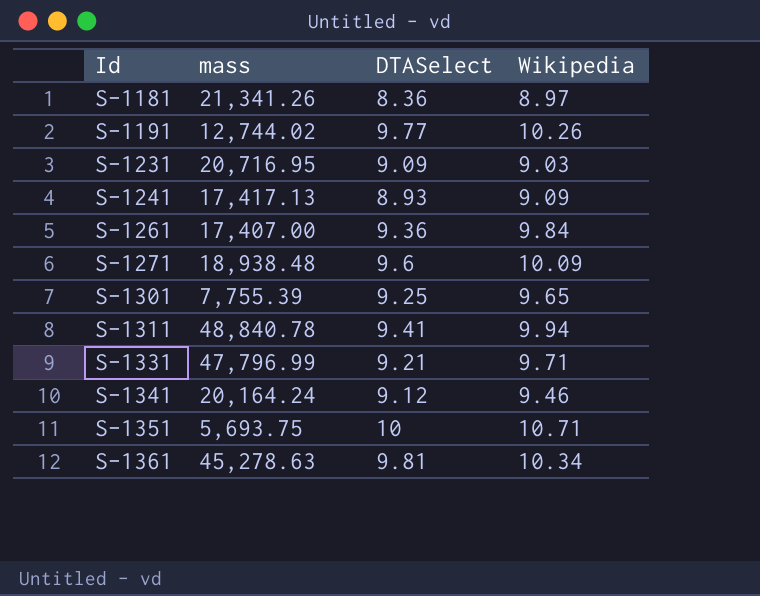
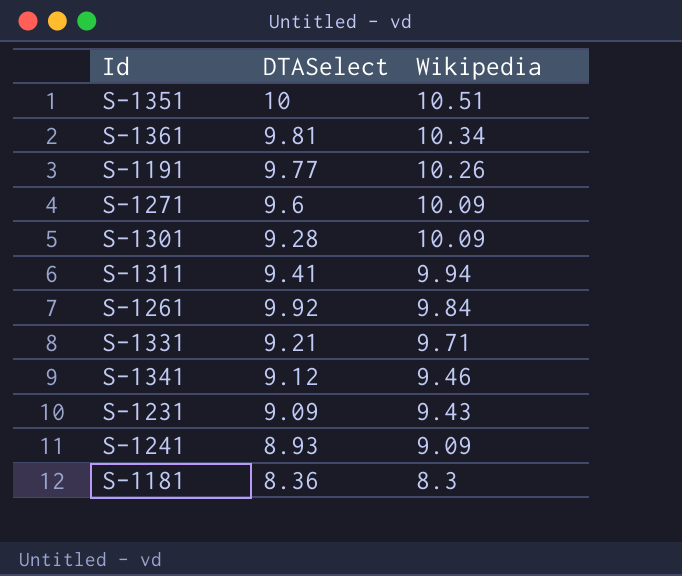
row order: Id ascending -> Wikipedia descending
column mass | position: 2 -> none
S-1351 | Wikipedia: 10.71 -> 10.51
S-1301 | DTASelect: 9.25 -> 9.28
S-1301 | Wikipedia: 9.65 -> 10.09
S-1261 | DTASelect: 9.36 -> 9.92
S-1231 | Wikipedia: 9.03 -> 9.43
S-1181 | Wikipedia: 8.97 -> 8.3

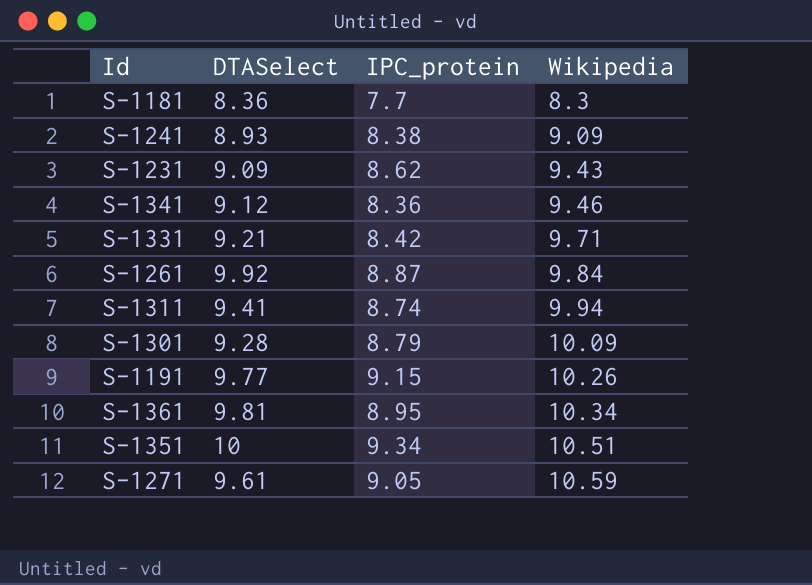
row order: Wikipedia descending -> Wikipedia ascending
column IPC_protein | position: none -> 3
S-1271 | DTASelect: 9.6 -> 9.61
S-1271 | Wikipedia: 10.09 -> 10.59

